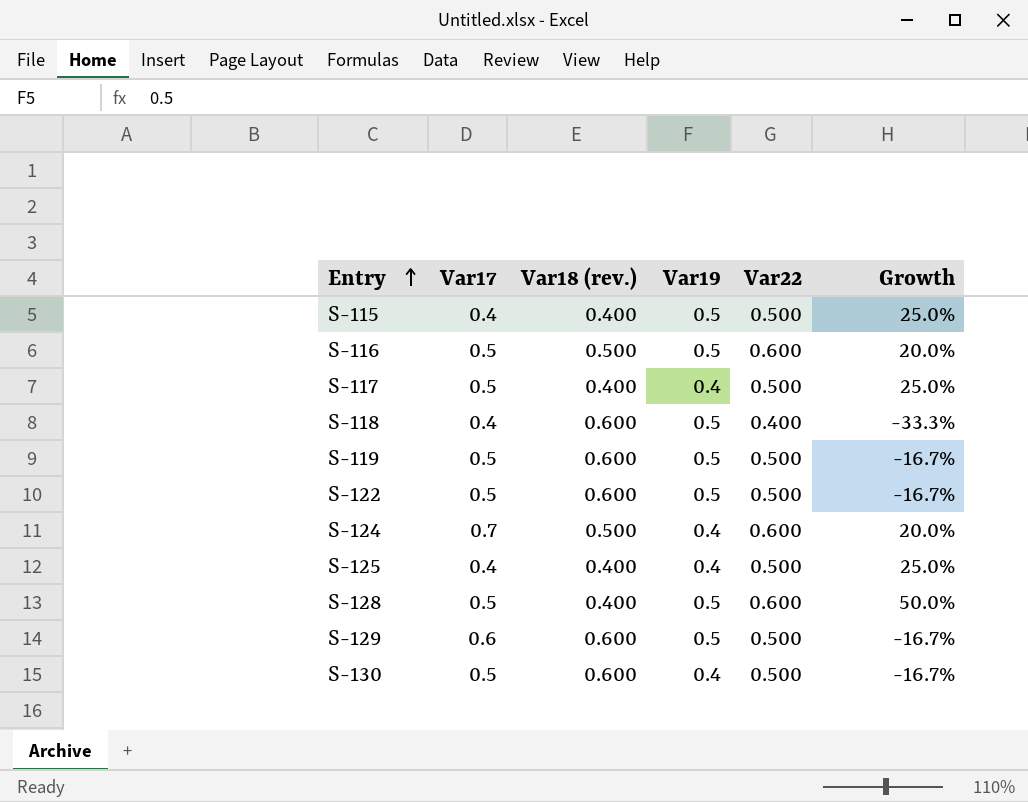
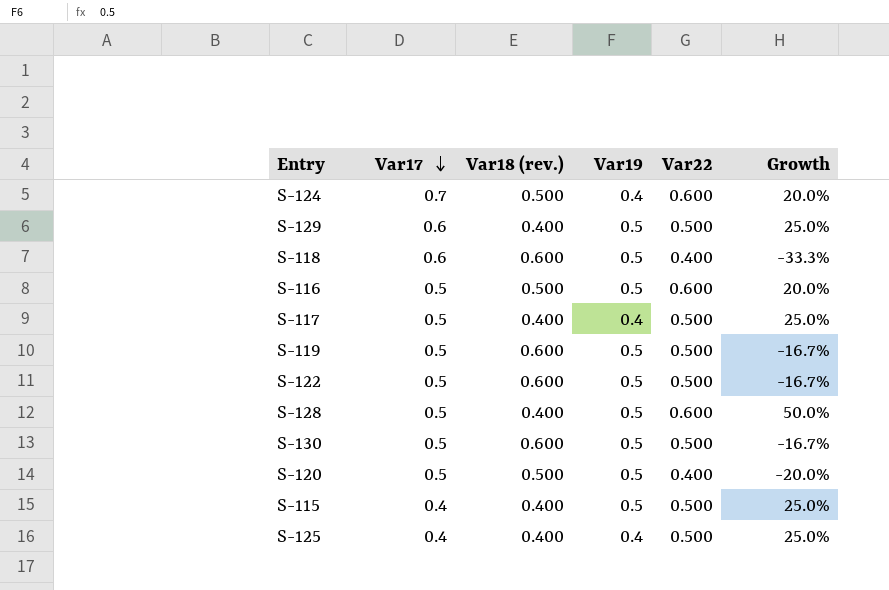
row order: Entry ascending -> Var17 descending
S-129 | Var18 (rev.): 0.600 -> 0.400
S-129 | Growth: -16.7% -> 25.0%
S-118 | Var17: 0.4 -> 0.6
S-130 | Var19: 0.4 -> 0.5
row S-120: none -> 0.5 | 0.500 | 0.5 | 0.400 | -20.0%

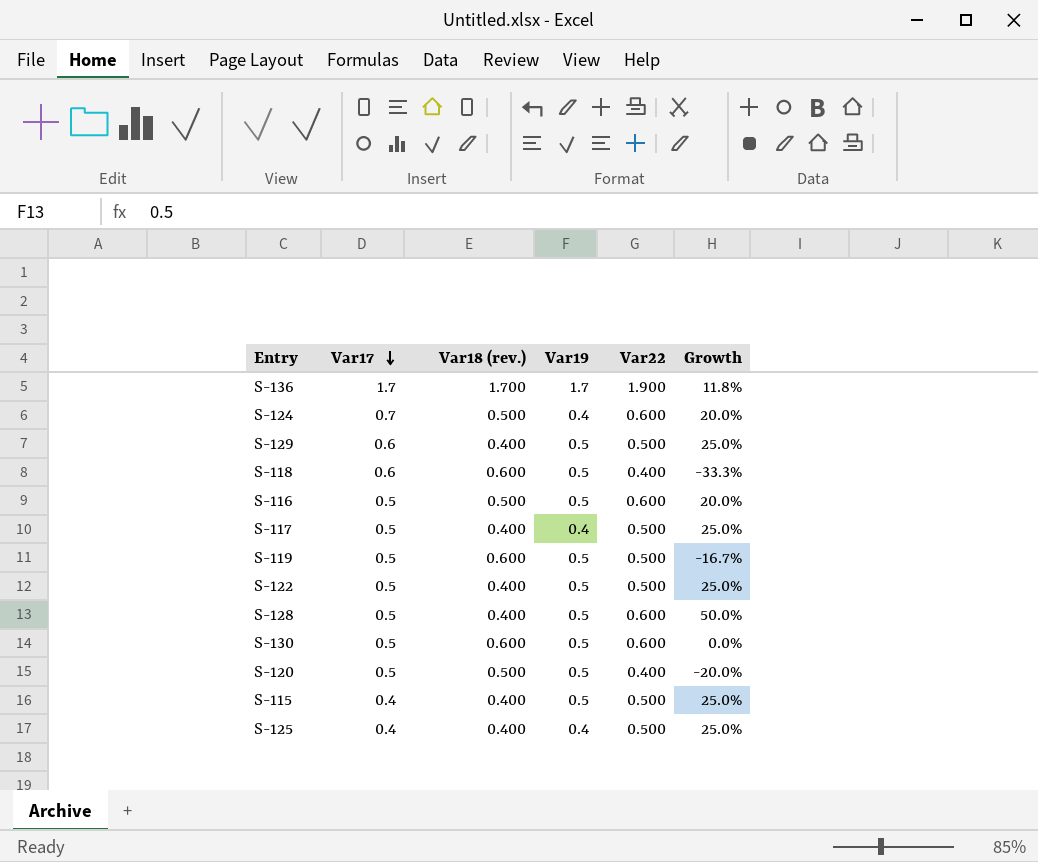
row S-136: none -> 1.7 | 1.700 | 1.7 | 1.900 | 11.8%
S-122 | Var18 (rev.): 0.600 -> 0.400
S-122 | Growth: -16.7% -> 25.0%
S-130 | Var22: 0.500 -> 0.600
S-130 | Growth: -16.7% -> 0.0%

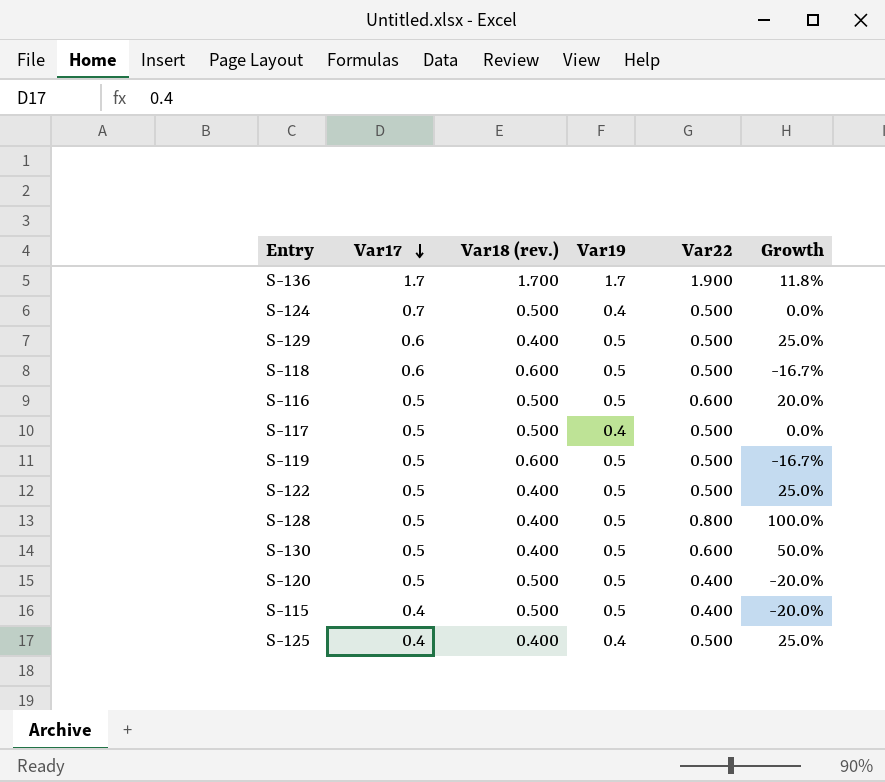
S-124 | Var22: 0.600 -> 0.500
S-124 | Growth: 20.0% -> 0.0%
S-118 | Var22: 0.400 -> 0.500
S-118 | Growth: -33.3% -> -16.7%
S-117 | Var18 (rev.): 0.400 -> 0.500
S-117 | Growth: 25.0% -> 0.0%
S-128 | Var22: 0.600 -> 0.800
S-128 | Growth: 50.0% -> 100.0%
S-130 | Var18 (rev.): 0.600 -> 0.400
S-130 | Growth: 0.0% -> 50.0%
S-115 | Var18 (rev.): 0.400 -> 0.500
S-115 | Var22: 0.500 -> 0.400
S-115 | Growth: 25.0% -> -20.0%

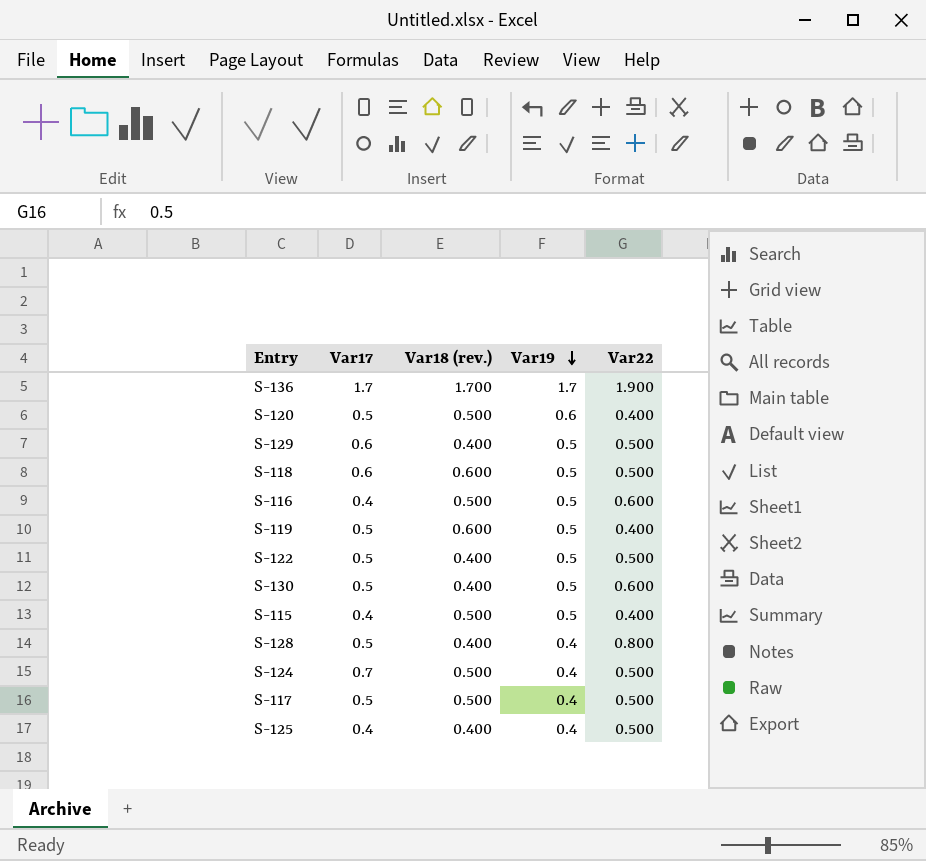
row order: Var17 descending -> Var19 descending
column Growth | formula: ([Var22] - [Var18 (rev.)]) / [Var18 (rev.)] -> none
S-120 | Var19: 0.5 -> 0.6
S-116 | Var17: 0.5 -> 0.4
S-119 | Var22: 0.500 -> 0.400
S-128 | Var19: 0.5 -> 0.4

